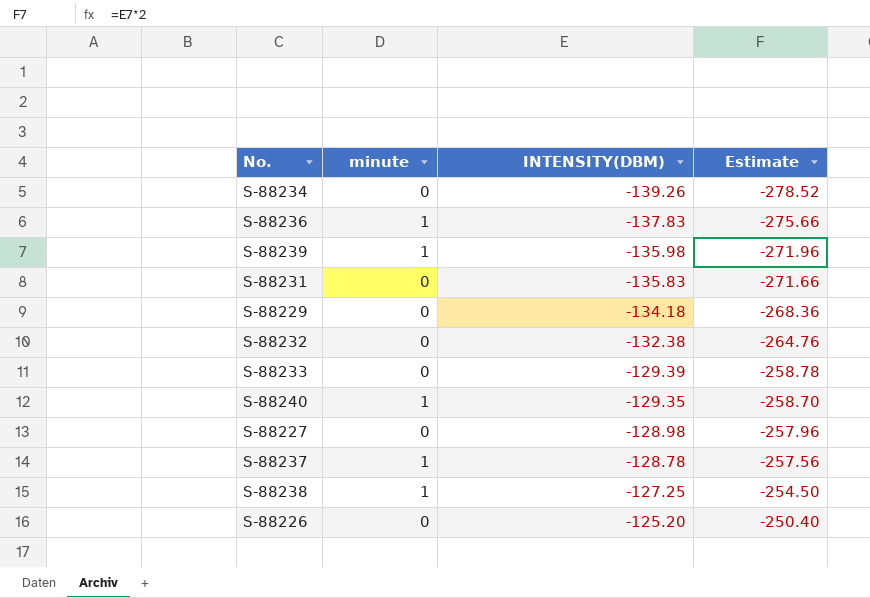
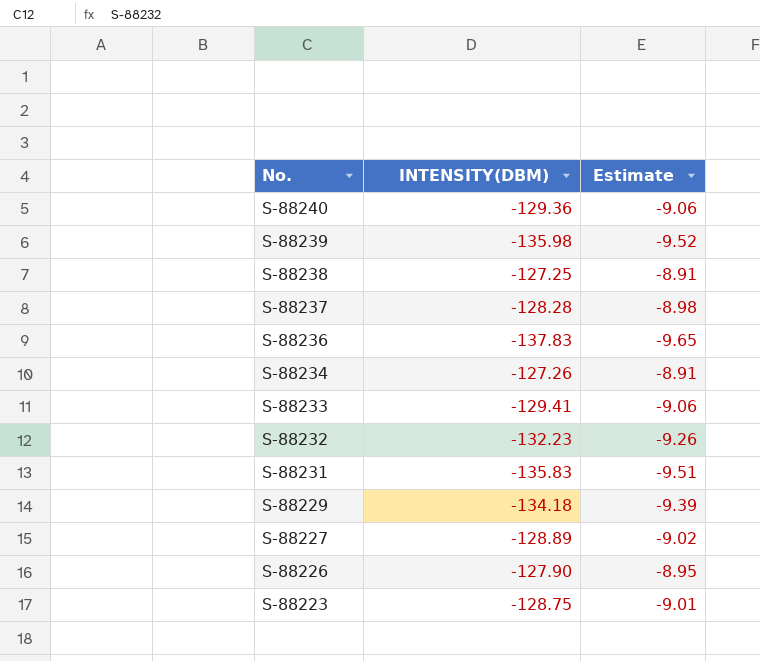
row order: INTENSITY(DBM) ascending -> No. descending
column minute | position: 2 -> none
column Estimate | formula: [INTENSITY(DBM)] * 2 -> [INTENSITY(DBM)] * 0.07
S-88240 | INTENSITY(DBM): -129.35 -> -129.36
S-88237 | INTENSITY(DBM): -128.78 -> -128.28
S-88234 | INTENSITY(DBM): -139.26 -> -127.26
S-88233 | INTENSITY(DBM): -129.39 -> -129.41
S-88232 | INTENSITY(DBM): -132.38 -> -132.23
S-88227 | INTENSITY(DBM): -128.98 -> -128.89
S-88226 | INTENSITY(DBM): -125.20 -> -127.90
row S-88223: none -> -128.75 | -9.01

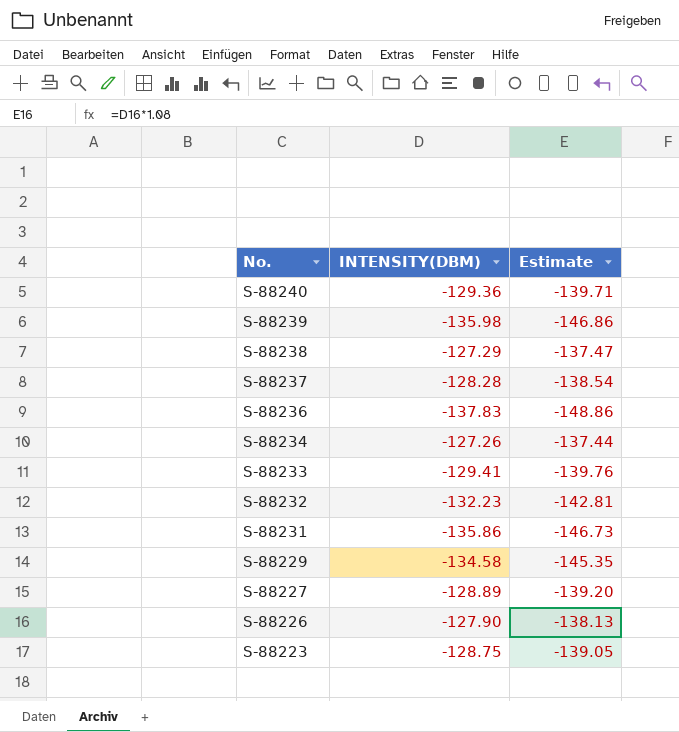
column Estimate | formula: [INTENSITY(DBM)] * 0.07 -> [INTENSITY(DBM)] * 1.08
S-88238 | INTENSITY(DBM): -127.25 -> -127.29
S-88231 | INTENSITY(DBM): -135.83 -> -135.86
S-88229 | INTENSITY(DBM): -134.18 -> -134.58

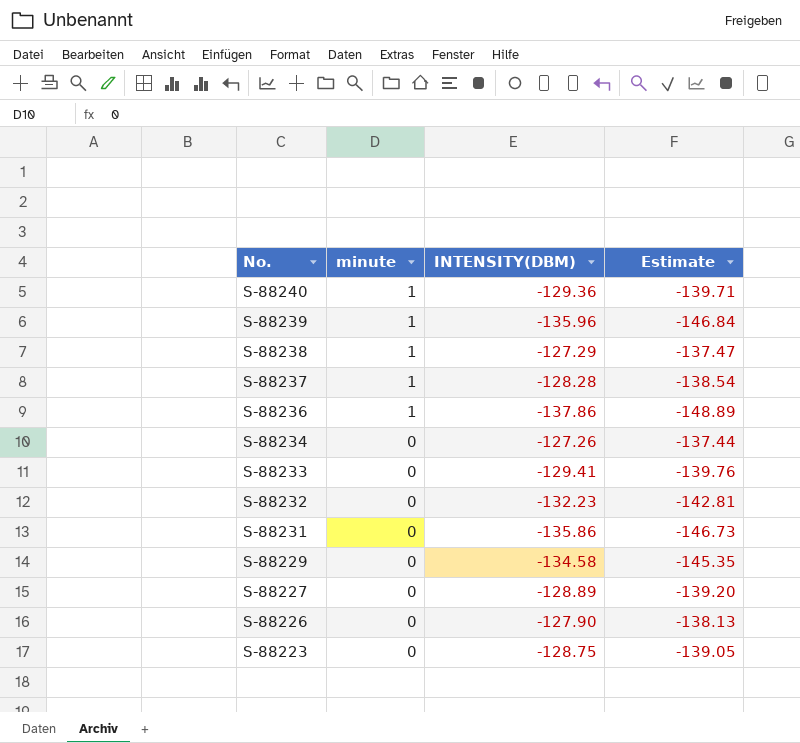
column minute | position: none -> 2
S-88239 | INTENSITY(DBM): -135.98 -> -135.96
S-88239 | Estimate: -146.86 -> -146.84
S-88236 | INTENSITY(DBM): -137.83 -> -137.86
S-88236 | Estimate: -148.86 -> -148.89

